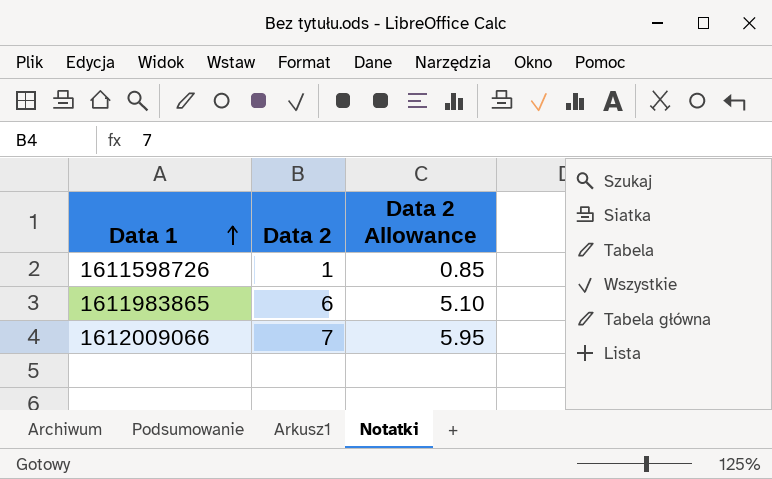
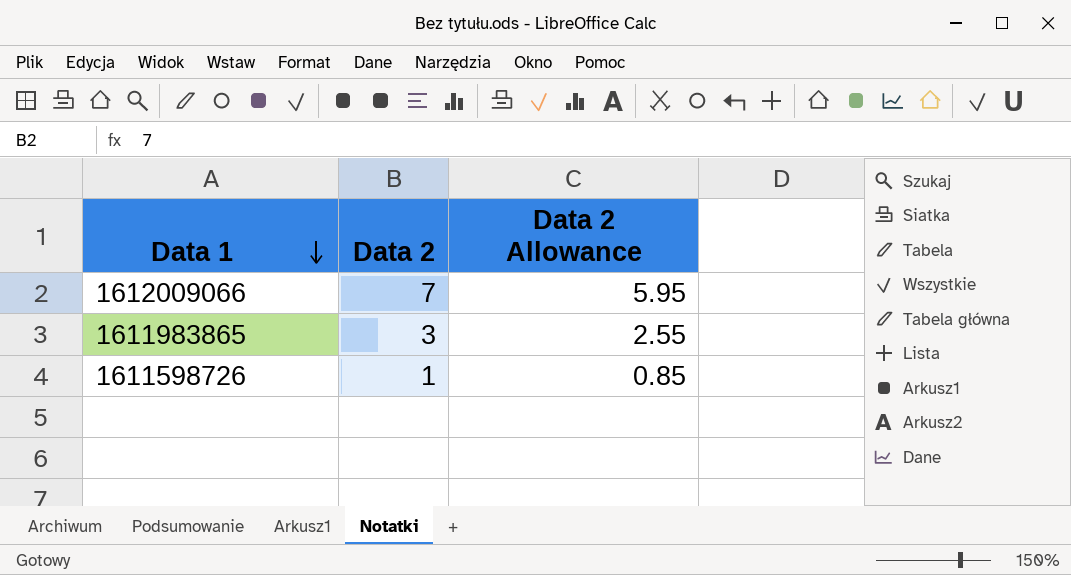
row order: Data 1 ascending -> Data 1 descending
1611983865 | Data 2: 6 -> 3
1611983865 | Data 2 Allowance: 5.10 -> 2.55

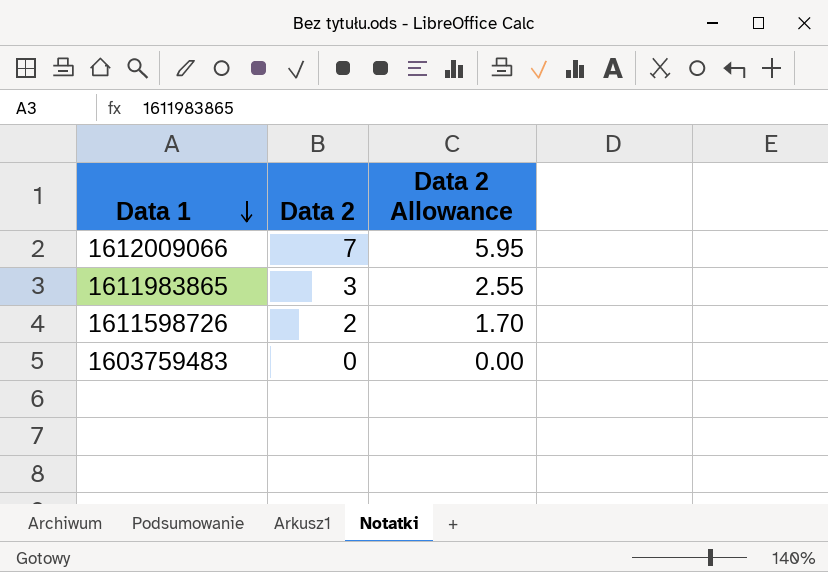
1611598726 | Data 2: 1 -> 2
1611598726 | Data 2 Allowance: 0.85 -> 1.70
row 1603759483: none -> 0 | 0.00

